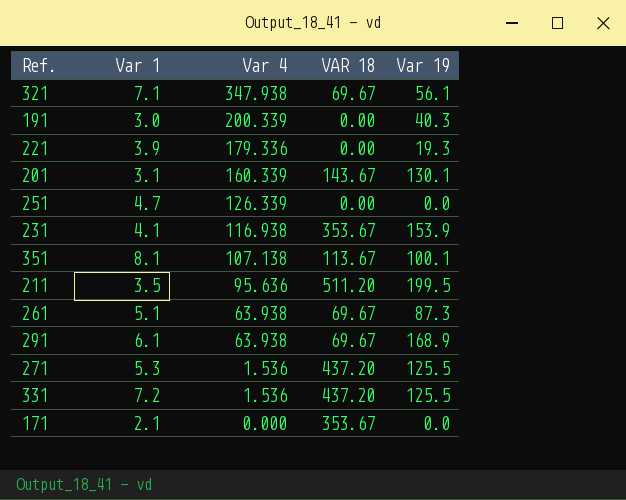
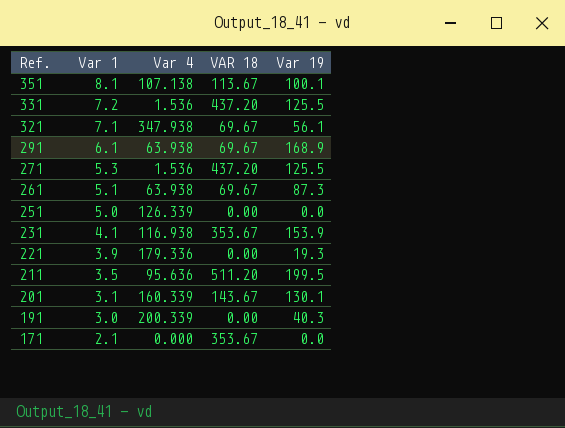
row order: Var 4 descending -> Ref. descending
251 | Var 1: 4.7 -> 5.0

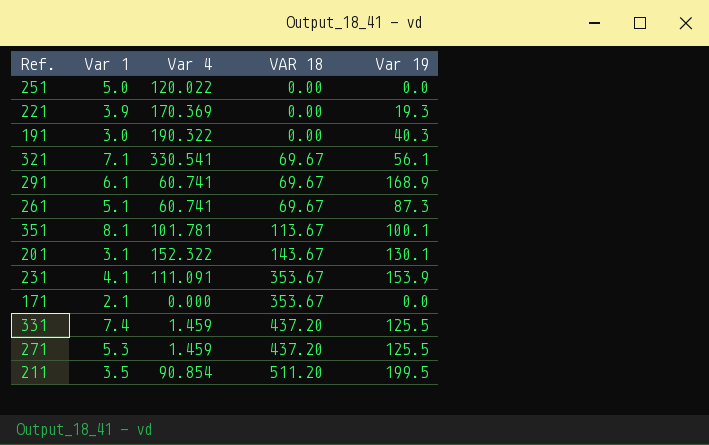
row order: Ref. descending -> VAR 18 ascending
251 | Var 4: 126.339 -> 120.022
221 | Var 4: 179.336 -> 170.369
191 | Var 4: 200.339 -> 190.322
321 | Var 4: 347.938 -> 330.541
291 | Var 4: 63.938 -> 60.741
261 | Var 4: 63.938 -> 60.741
351 | Var 4: 107.138 -> 101.781
201 | Var 4: 160.339 -> 152.322
231 | Var 4: 116.938 -> 111.091
331 | Var 1: 7.2 -> 7.4
331 | Var 4: 1.536 -> 1.459
271 | Var 4: 1.536 -> 1.459
211 | Var 4: 95.636 -> 90.854

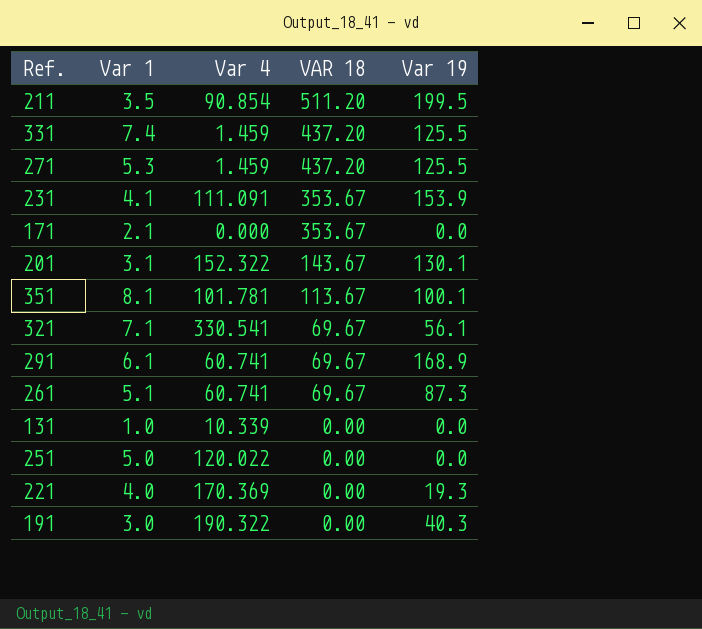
row order: VAR 18 ascending -> VAR 18 descending
row 131: none -> 1.0 | 10.339 | 0.00 | 0.0
221 | Var 1: 3.9 -> 4.0

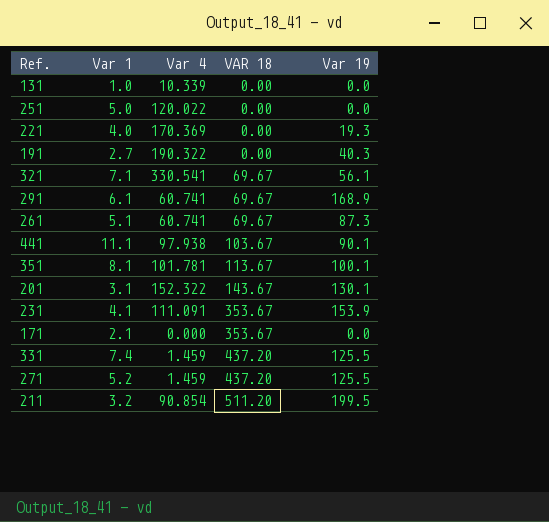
row order: VAR 18 descending -> VAR 18 ascending
191 | Var 1: 3.0 -> 2.7
row 441: none -> 11.1 | 97.938 | 103.67 | 90.1
271 | Var 1: 5.3 -> 5.2
211 | Var 1: 3.5 -> 3.2

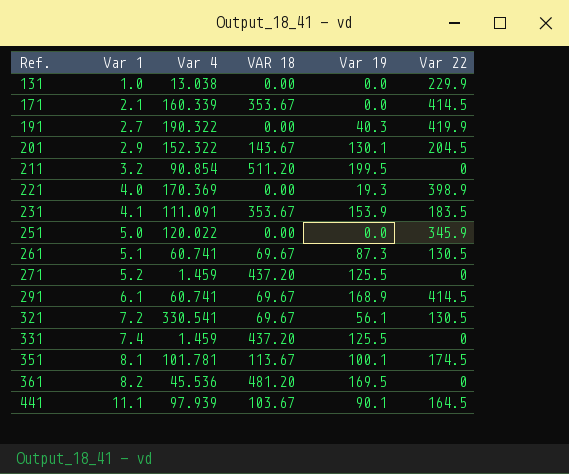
row order: VAR 18 ascending -> Ref. ascending
column Var 22 | position: none -> 6
131 | Var 4: 10.339 -> 13.038
171 | Var 4: 0.000 -> 160.339
201 | Var 1: 3.1 -> 2.9
321 | Var 1: 7.1 -> 7.2
row 361: none -> 8.2 | 45.536 | 481.20 | 169.5 | 0
441 | Var 4: 97.938 -> 97.939

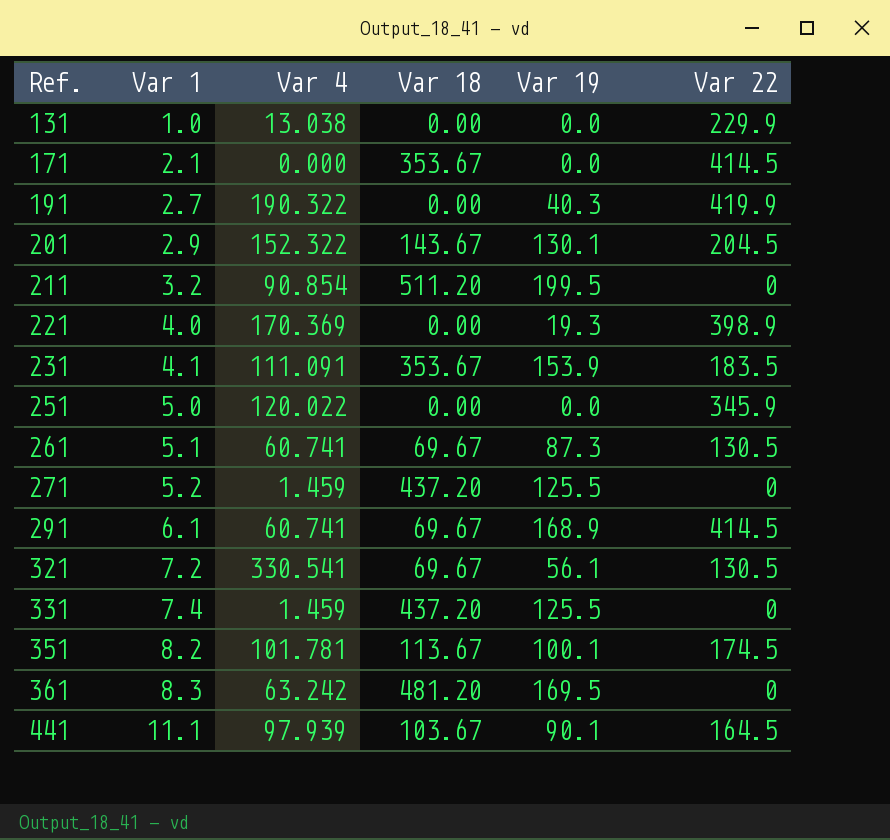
column name: VAR 18 -> Var 18
171 | Var 4: 160.339 -> 0.000
351 | Var 1: 8.1 -> 8.2
361 | Var 1: 8.2 -> 8.3
361 | Var 4: 45.536 -> 63.242

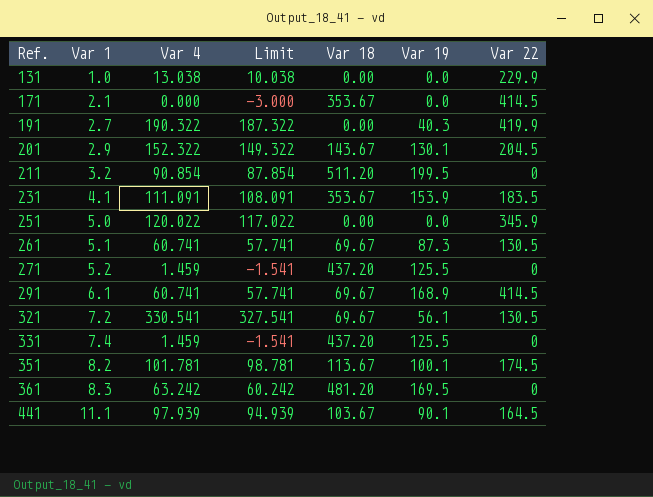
column Limit | formula: none -> [Var 4] - 3
row 221: 4.0 | 170.369 | 0.00 | 19.3 | 398.9 -> none

